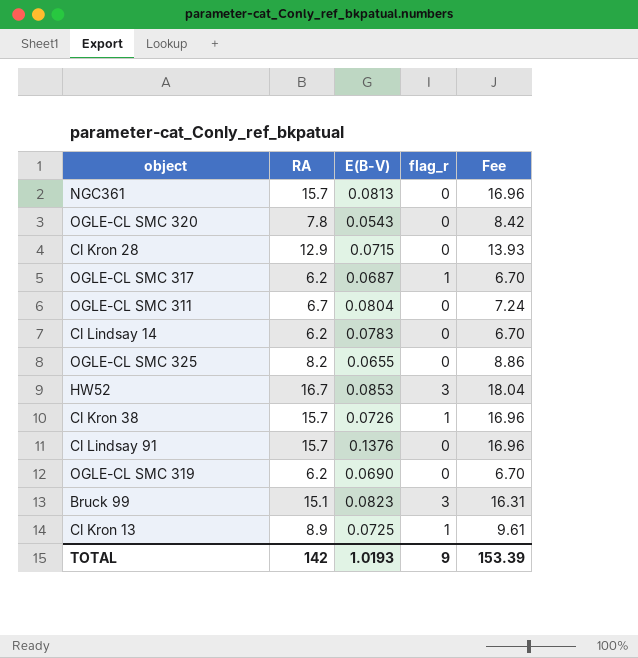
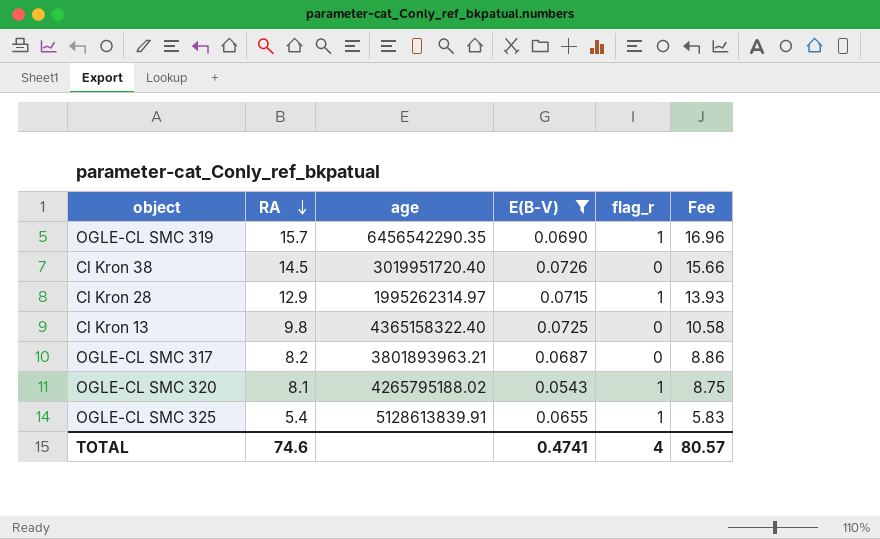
filter: none -> E(B-V) <= 0.0726
row order: none -> RA descending
column age | position: none -> 3
OGLE-CL SMC 319 | RA: 6.2 -> 15.7
OGLE-CL SMC 319 | flag_r: 0 -> 1
OGLE-CL SMC 319 | Fee: 6.70 -> 16.96
Cl Kron 38 | RA: 15.7 -> 14.5
Cl Kron 38 | flag_r: 1 -> 0
Cl Kron 38 | Fee: 16.96 -> 15.66
Cl Kron 28 | flag_r: 0 -> 1
Cl Kron 13 | RA: 8.9 -> 9.8
Cl Kron 13 | flag_r: 1 -> 0
Cl Kron 13 | Fee: 9.61 -> 10.58
OGLE-CL SMC 317 | RA: 6.2 -> 8.2
OGLE-CL SMC 317 | flag_r: 1 -> 0
OGLE-CL SMC 317 | Fee: 6.70 -> 8.86
OGLE-CL SMC 320 | RA: 7.8 -> 8.1
OGLE-CL SMC 320 | flag_r: 0 -> 1
OGLE-CL SMC 320 | Fee: 8.42 -> 8.75
OGLE-CL SMC 325 | RA: 8.2 -> 5.4
OGLE-CL SMC 325 | flag_r: 0 -> 1
OGLE-CL SMC 325 | Fee: 8.86 -> 5.83
TOTAL | RA: 142 -> 74.6
TOTAL | E(B-V): 1.0193 -> 0.4741
TOTAL | flag_r: 9 -> 4
TOTAL | Fee: 153.39 -> 80.57

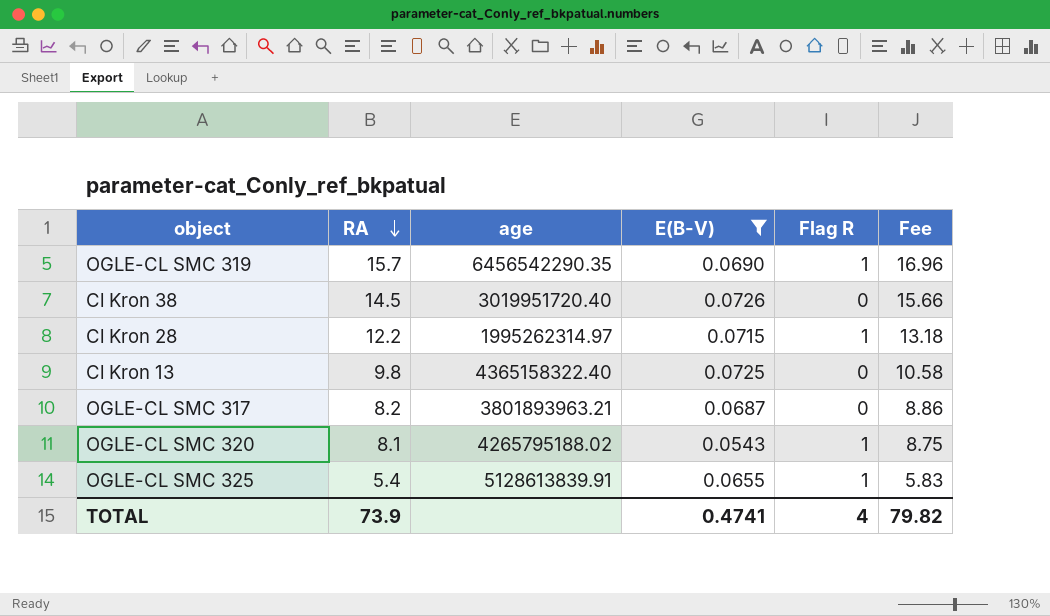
column name: flag_r -> Flag R
Cl Kron 28 | RA: 12.9 -> 12.2
Cl Kron 28 | Fee: 13.93 -> 13.18
TOTAL | RA: 74.6 -> 73.9
TOTAL | Fee: 80.57 -> 79.82

